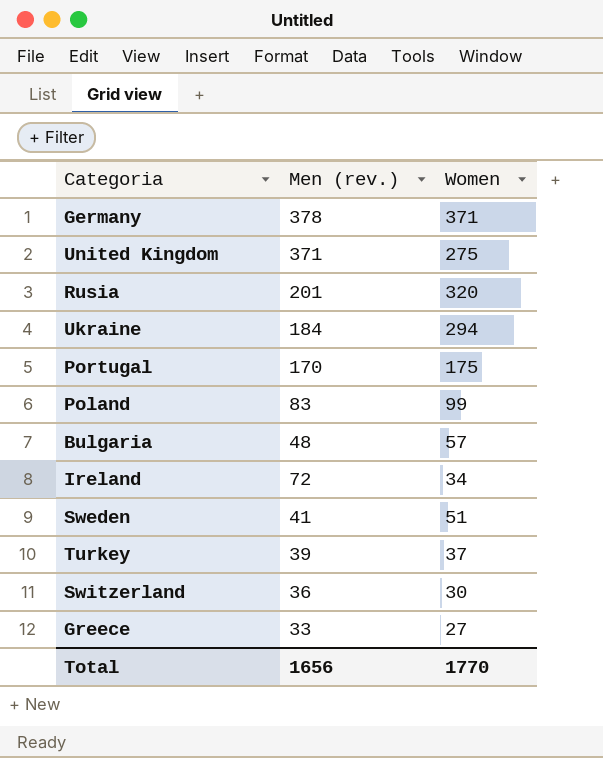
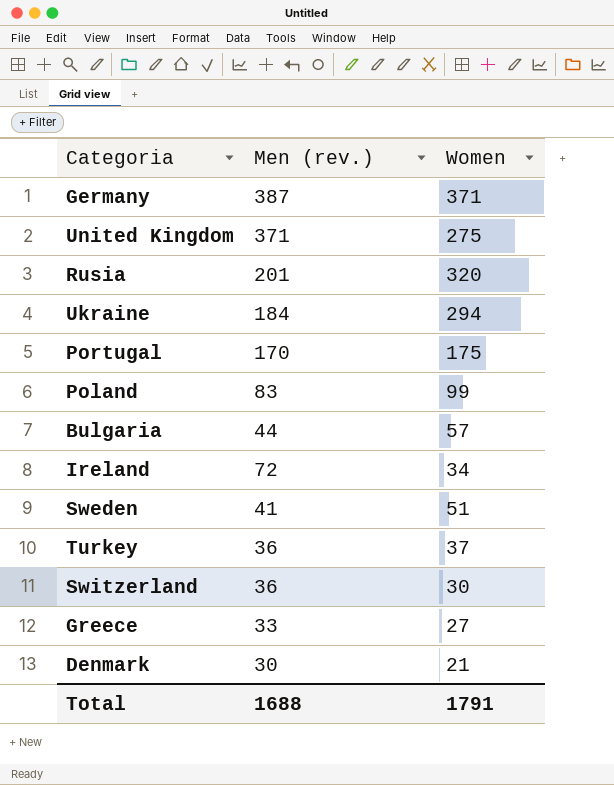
Germany | Men (rev.): 378 -> 387
Bulgaria | Men (rev.): 48 -> 44
Turkey | Men (rev.): 39 -> 36
row Denmark: none -> 30 | 21
Total | Men (rev.): 1656 -> 1688
Total | Women: 1770 -> 1791

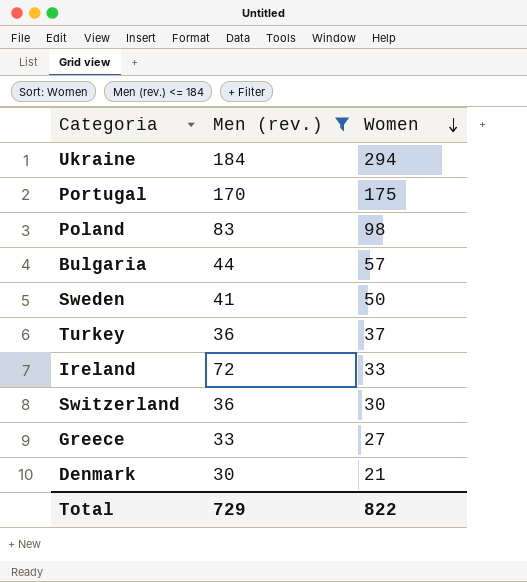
filter: none -> Men (rev.) <= 184
row order: none -> Women descending
Poland | Women: 99 -> 98
Sweden | Women: 51 -> 50
Ireland | Women: 34 -> 33
Total | Men (rev.): 1688 -> 729
Total | Women: 1791 -> 822

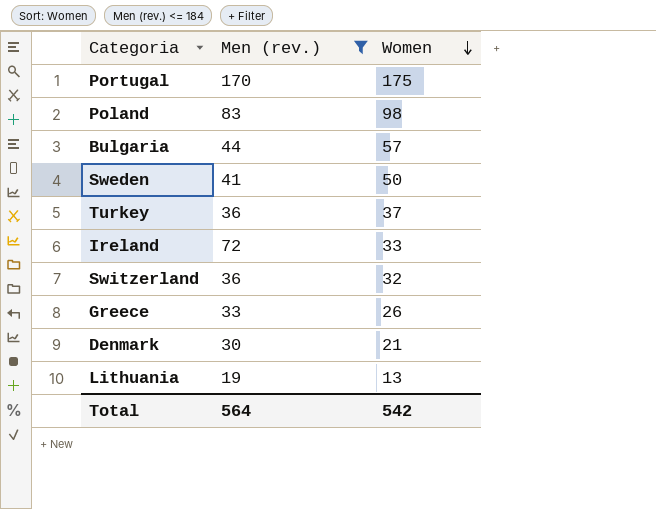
row Ukraine: 184 | 294 -> none
Switzerland | Women: 30 -> 32
Greece | Women: 27 -> 26
row Lithuania: none -> 19 | 13
Total | Men (rev.): 729 -> 564
Total | Women: 822 -> 542

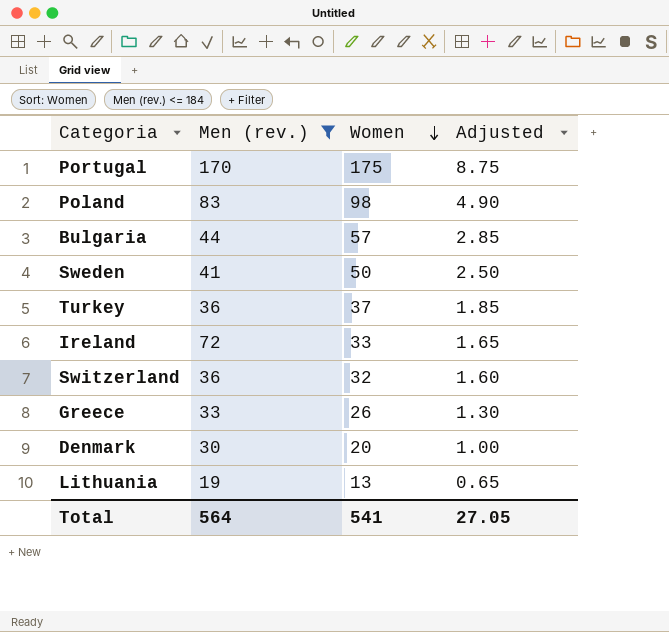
column Adjusted | formula: none -> [Women] * 0.05
Denmark | Women: 21 -> 20
Total | Women: 542 -> 541

